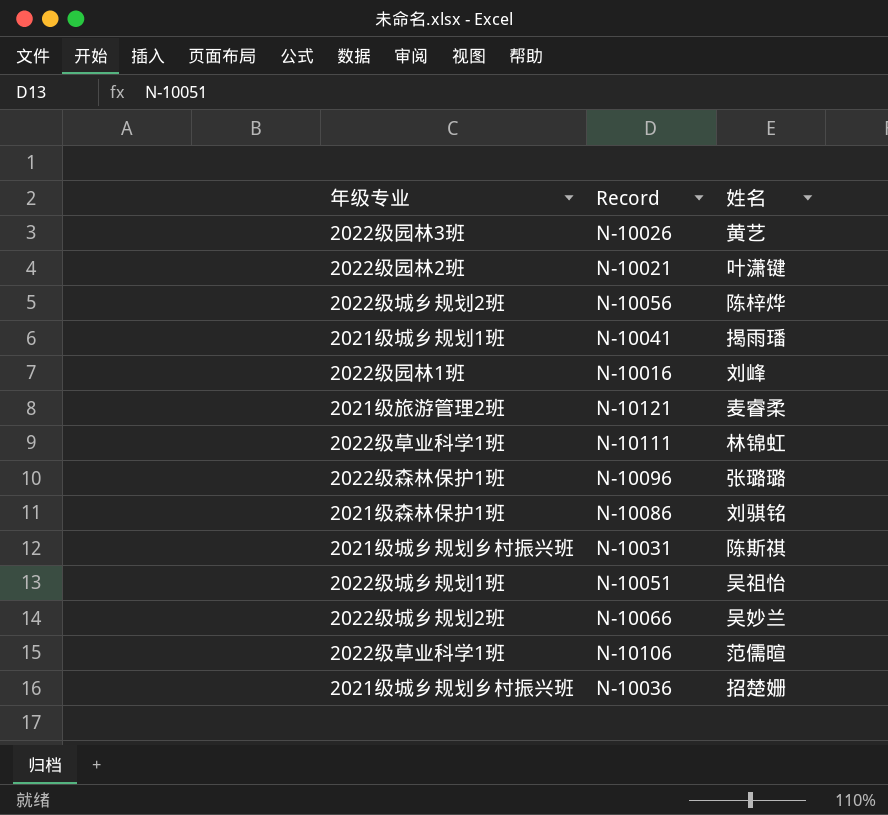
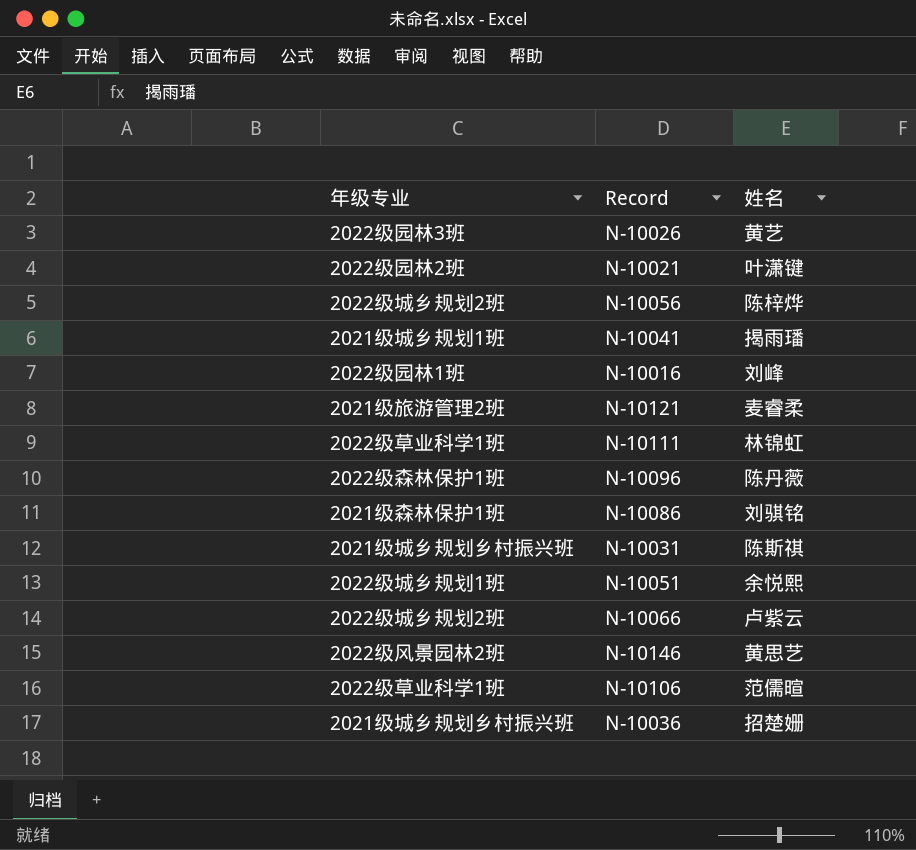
N-10096 | 姓名: 张璐璐 -> 陈丹薇
N-10051 | 姓名: 吴祖怡 -> 余悦熙
N-10066 | 姓名: 吴妙兰 -> 卢紫云
row N-10146: none -> 2022级风景园林2班 | 黄思艺

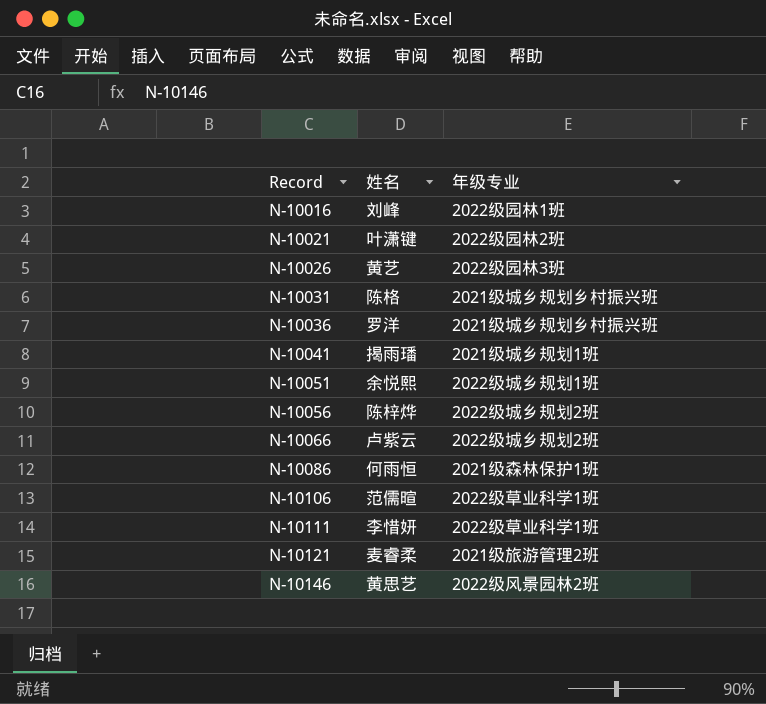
row order: none -> Record ascending
column 年级专业 | position: 1 -> 3
row N-10096: 2022级森林保护1班 | 陈丹薇 -> none
N-10031 | 姓名: 陈斯祺 -> 陈格
N-10036 | 姓名: 招楚姗 -> 罗洋
N-10086 | 姓名: 刘骐铭 -> 何雨恒
N-10111 | 姓名: 林锦虹 -> 李惜妍

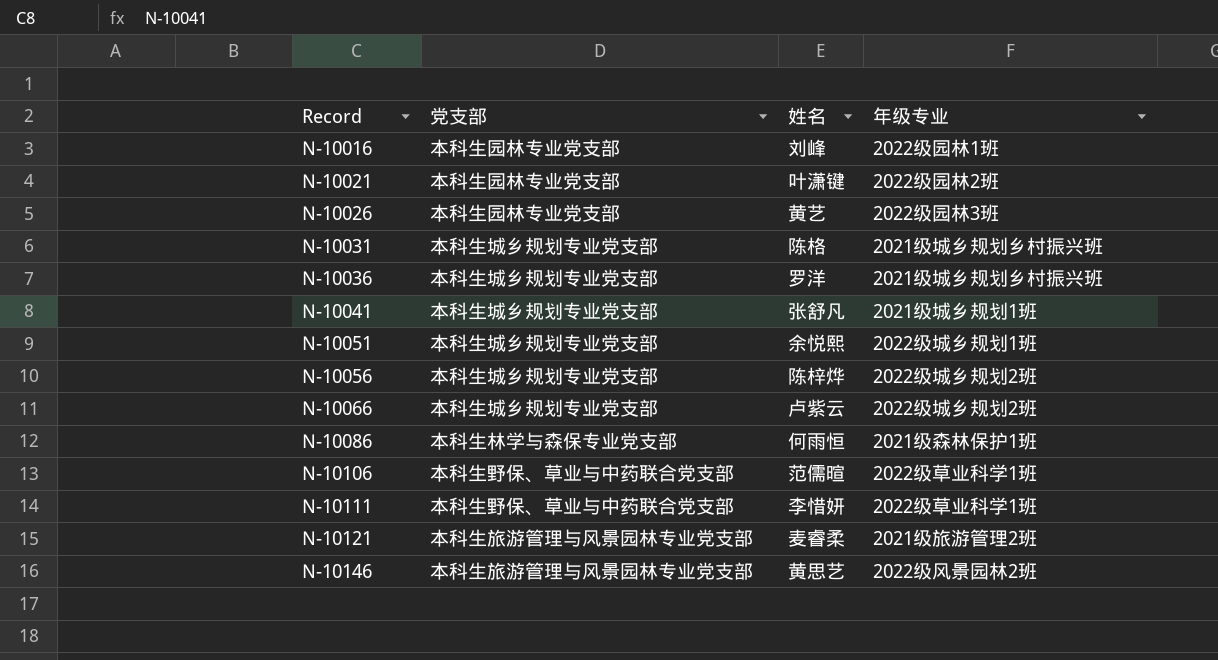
column 党支部 | position: none -> 2
N-10041 | 姓名: 揭雨璠 -> 张舒凡

